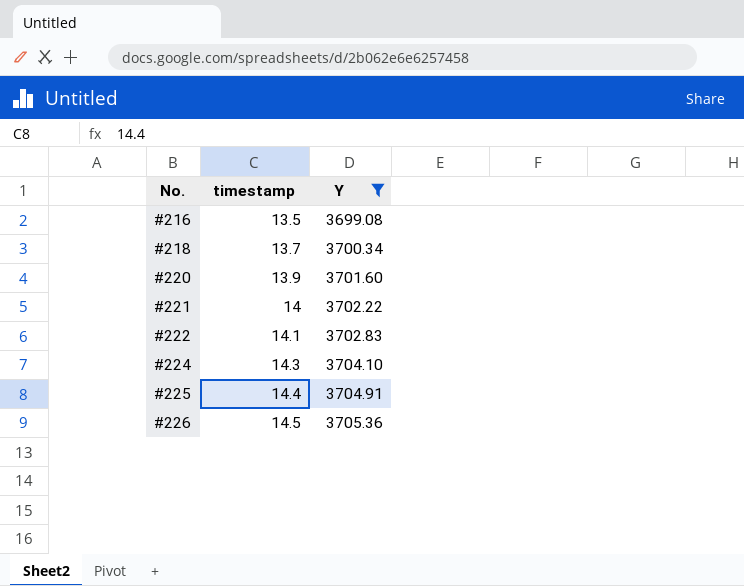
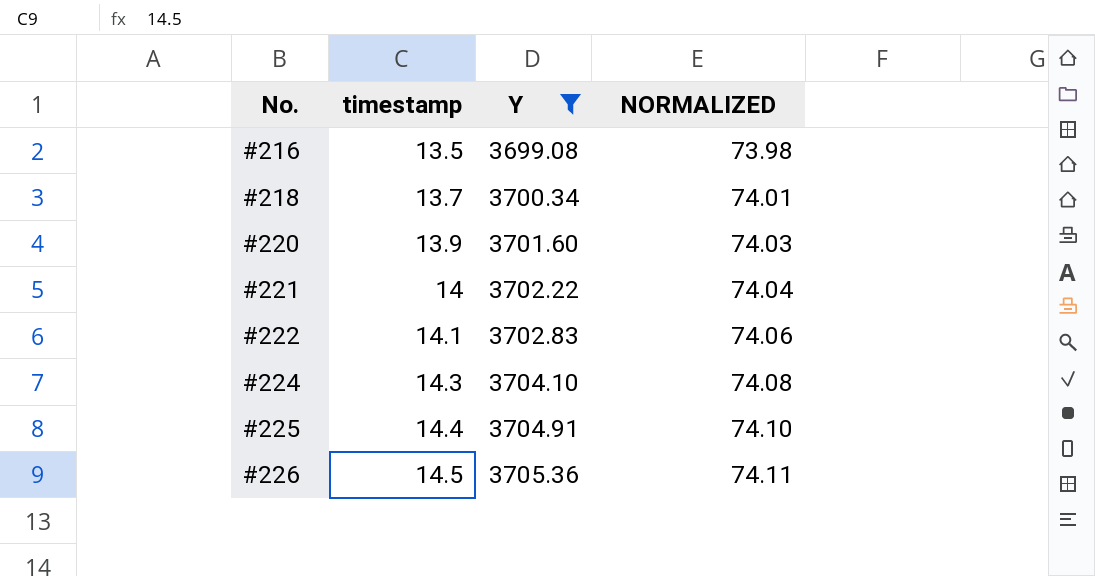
column NORMALIZED | formula: none -> [Y] * 0.02

